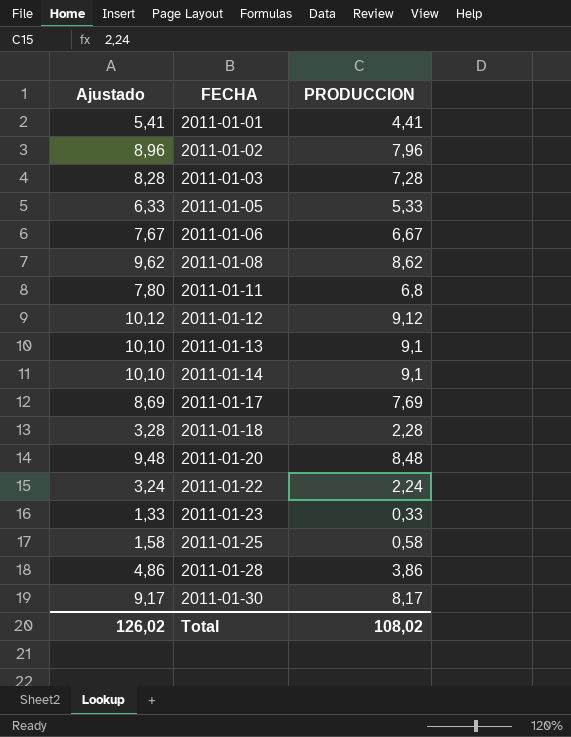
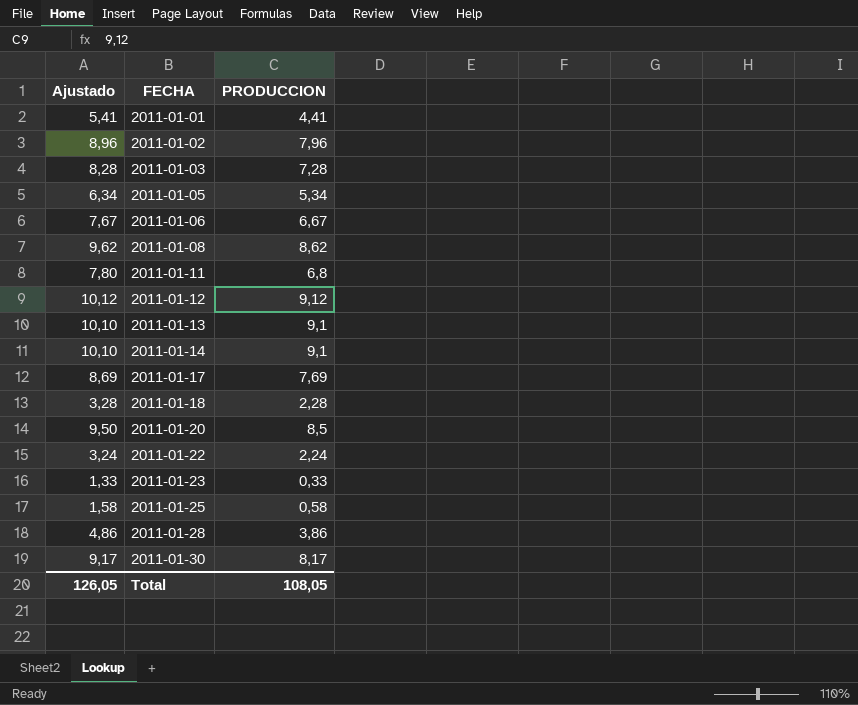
2011-01-05 | Ajustado: 6,33 -> 6,34
2011-01-05 | PRODUCCION: 5,33 -> 5,34
2011-01-20 | Ajustado: 9,48 -> 9,50
2011-01-20 | PRODUCCION: 8,48 -> 8,5
Total | Ajustado: 126,02 -> 126,05
Total | PRODUCCION: 108,02 -> 108,05

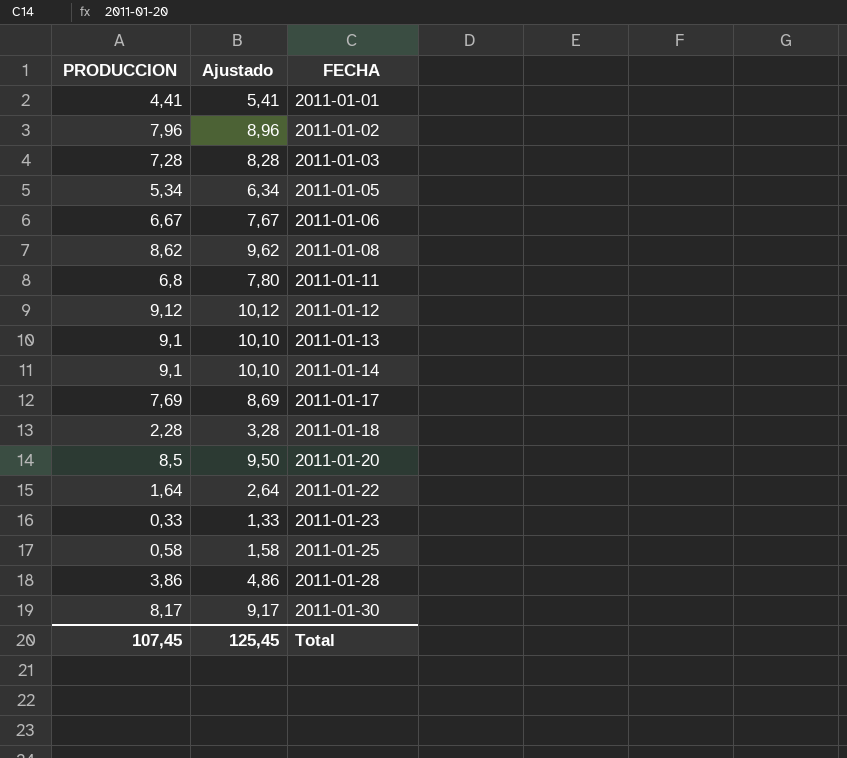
column PRODUCCION | position: 3 -> 1
2011-01-22 | PRODUCCION: 2,24 -> 1,64
2011-01-22 | Ajustado: 3,24 -> 2,64
Total | PRODUCCION: 108,05 -> 107,45
Total | Ajustado: 126,05 -> 125,45

